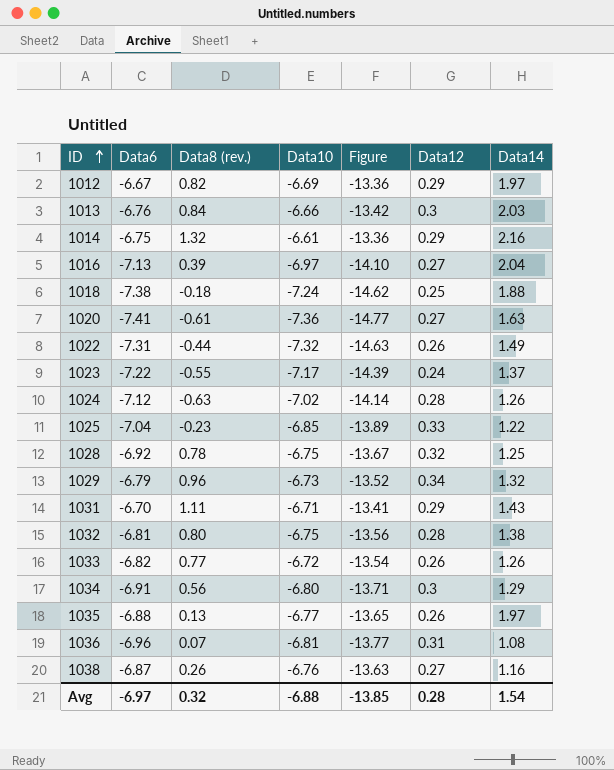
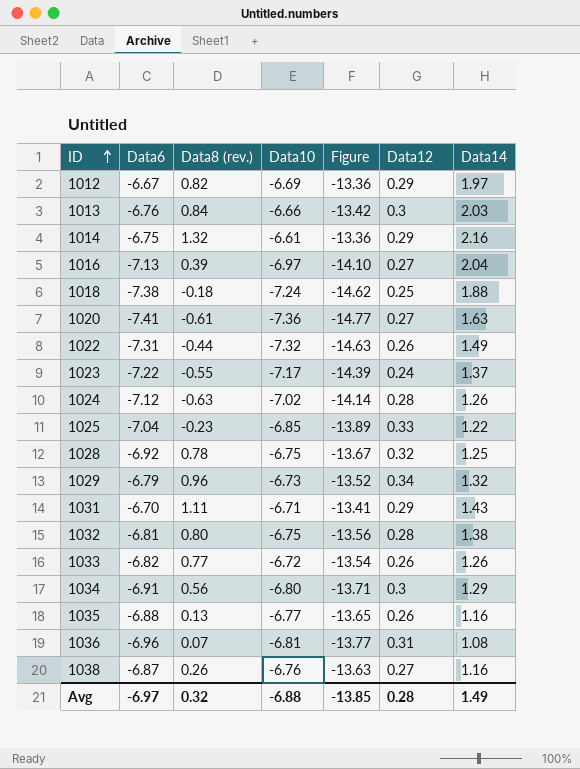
1035 | Data14: 1.97 -> 1.16
Avg | Data14: 1.54 -> 1.49

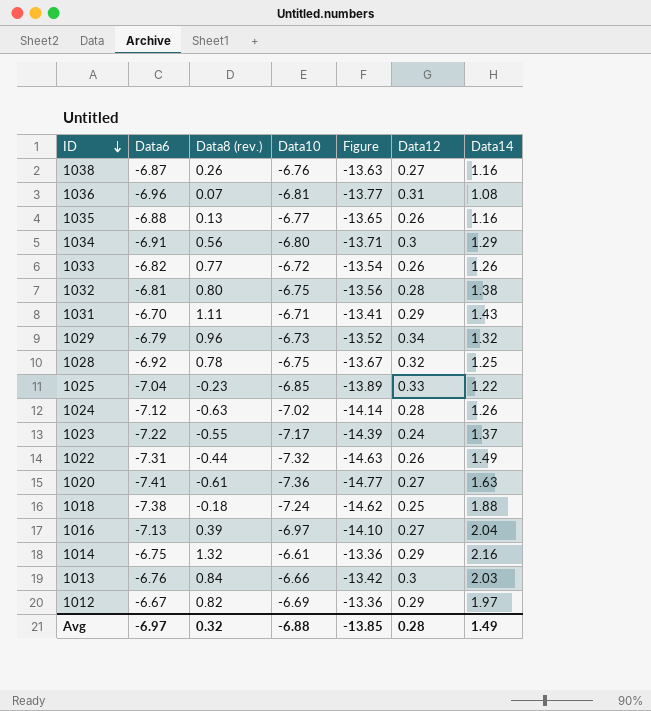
row order: ID ascending -> ID descending

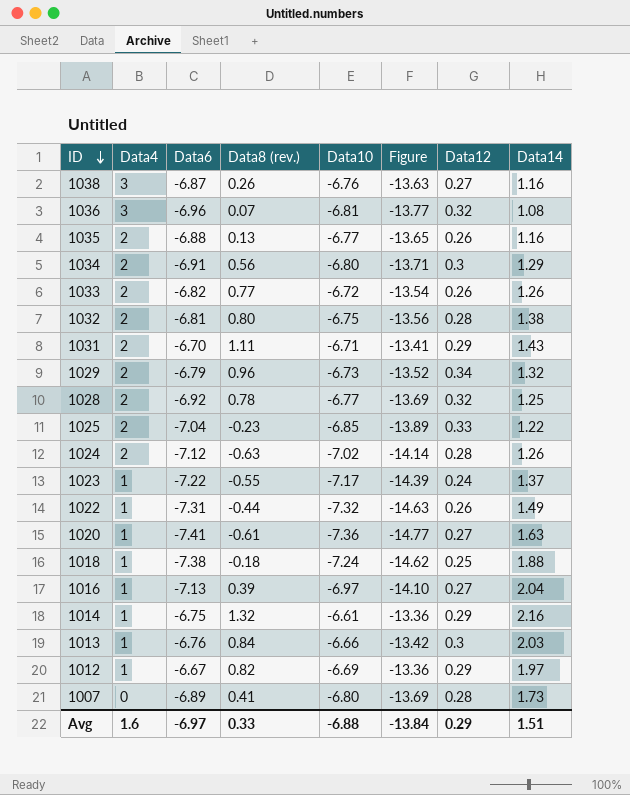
column Data4 | position: none -> 2
1036 | Data12: 0.31 -> 0.32
1028 | Data10: -6.75 -> -6.77
1028 | Figure: -13.67 -> -13.69
row 1007: none -> 0 | -6.89 | 0.41 | -6.80 | -13.69 | 0.28 | 1.73
Avg | Data8 (rev.): 0.32 -> 0.33
Avg | Figure: -13.85 -> -13.84
Avg | Data12: 0.28 -> 0.29
Avg | Data14: 1.49 -> 1.51

